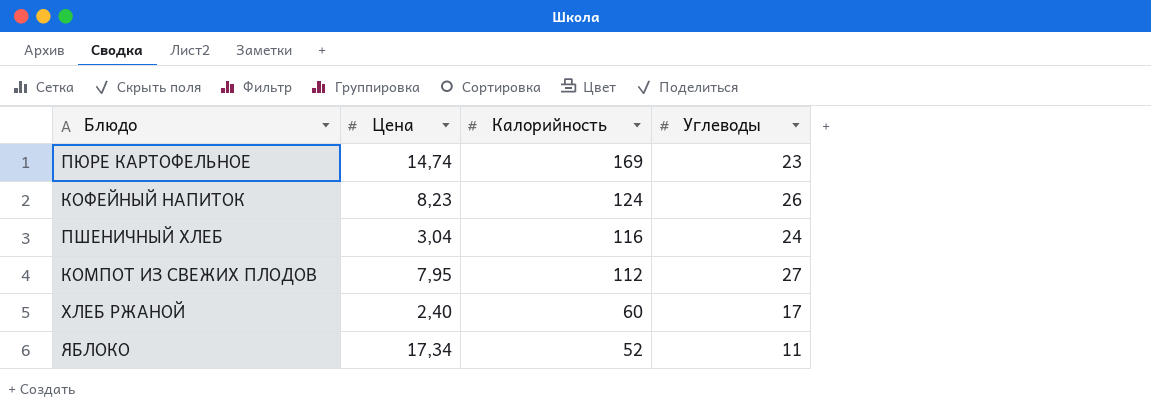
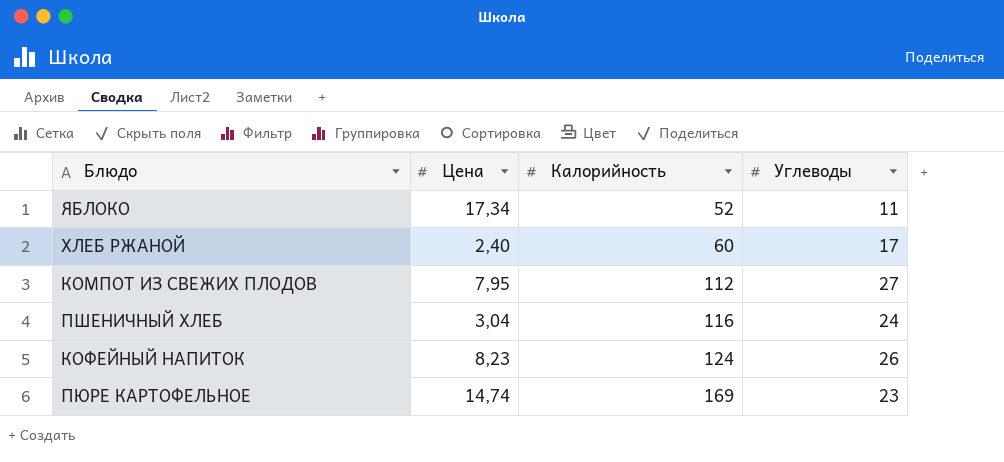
row order: Калорийность descending -> Калорийность ascending

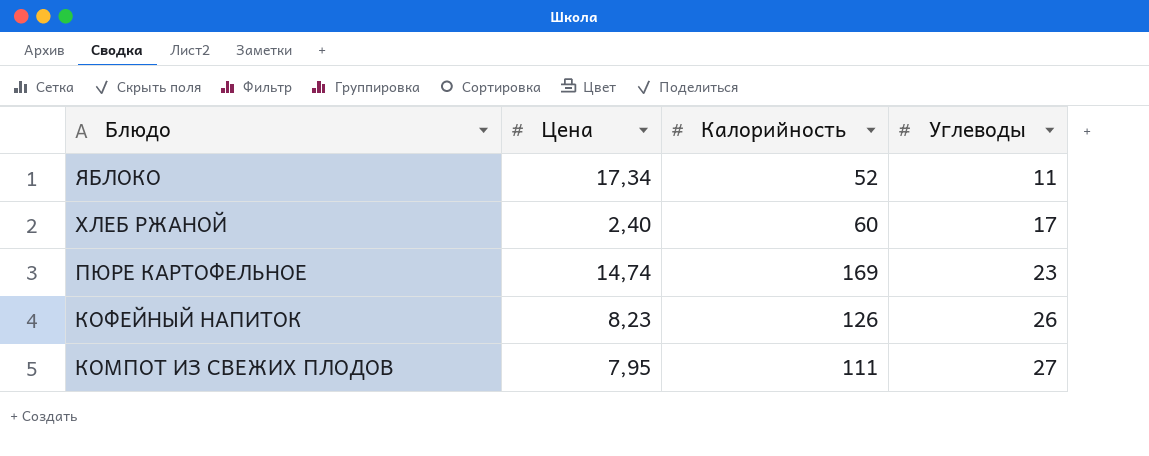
row order: Калорийность ascending -> Блюдо descending
row ПШЕНИЧНЫЙ ХЛЕБ: 3,04 | 116 | 24 -> none
КОФЕЙНЫЙ НАПИТОК | Калорийность: 124 -> 126
КОМПОТ ИЗ СВЕЖИХ ПЛОДОВ | Калорийность: 112 -> 111

